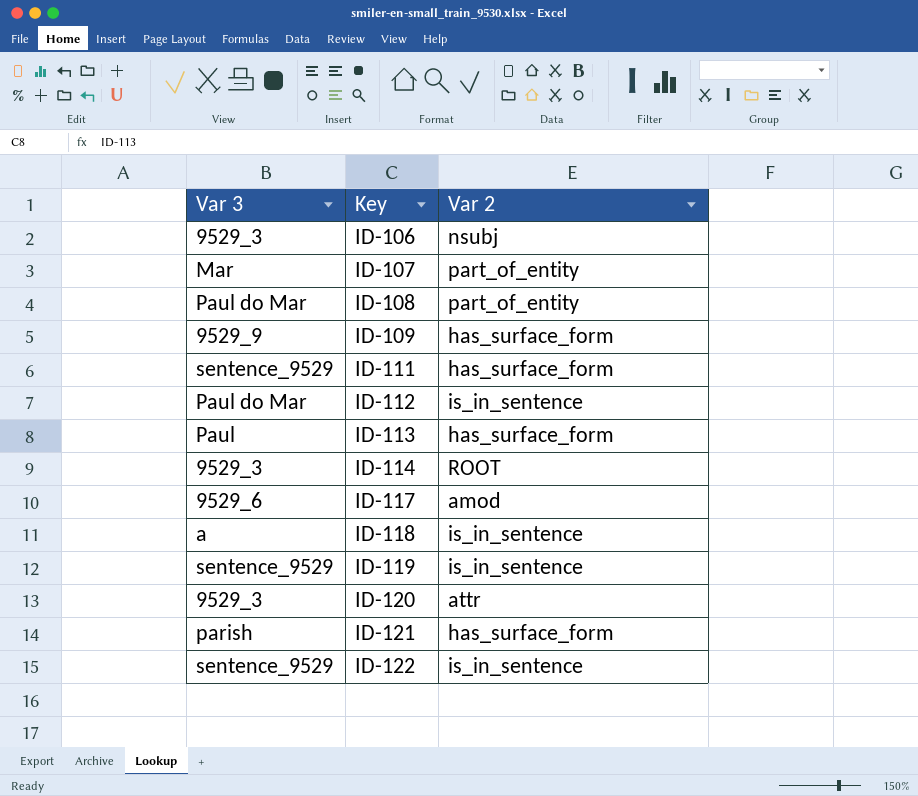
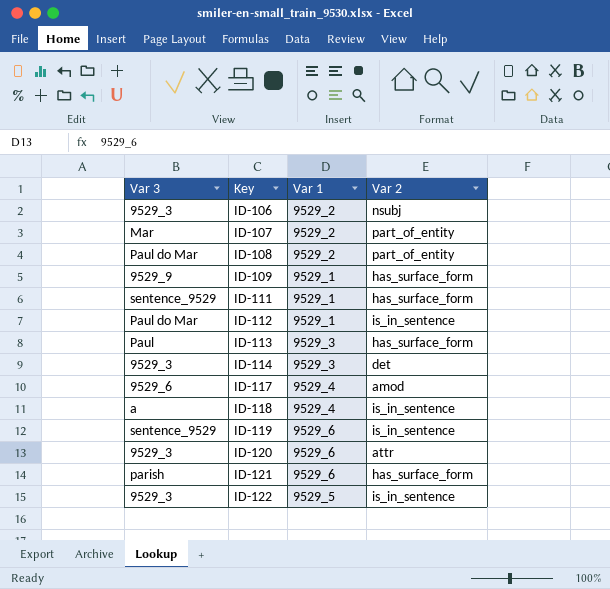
column Var 1 | position: none -> 3
ID-114 | Var 2: ROOT -> det
ID-122 | Var 3: sentence_9529 -> 9529_3

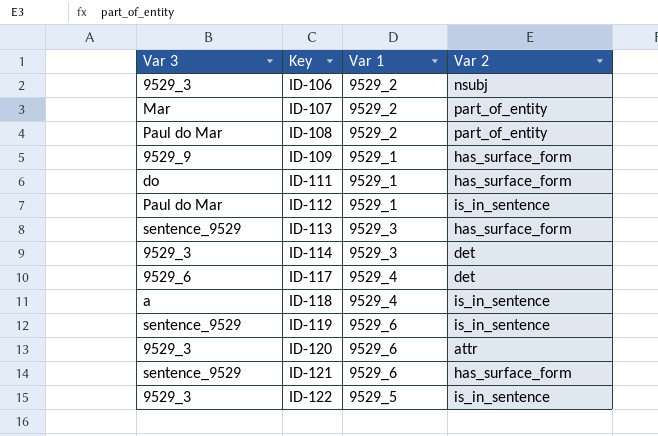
ID-111 | Var 3: sentence_9529 -> do
ID-113 | Var 3: Paul -> sentence_9529
ID-117 | Var 2: amod -> det
ID-121 | Var 3: parish -> sentence_9529

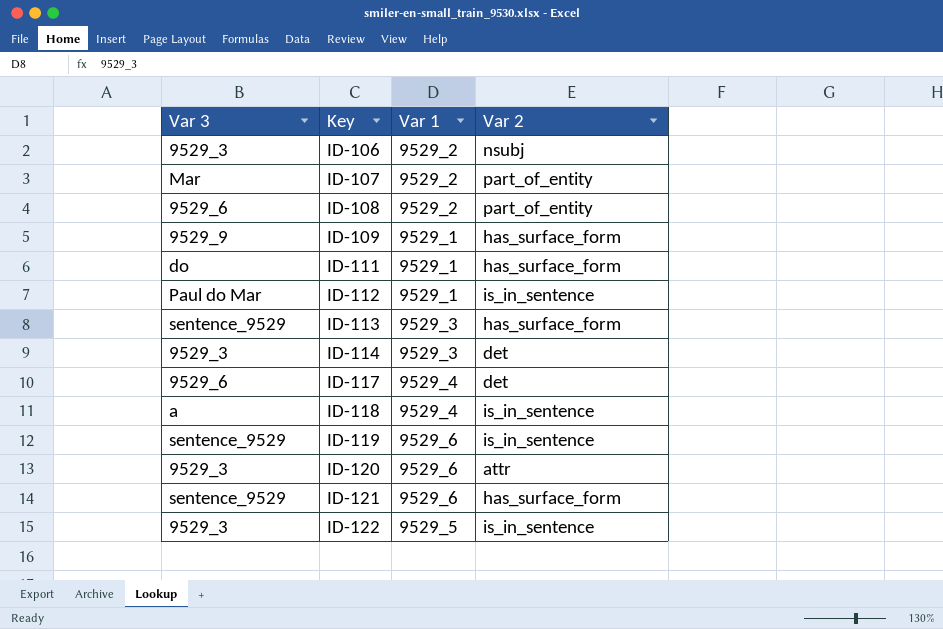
ID-108 | Var 3: Paul do Mar -> 9529_6

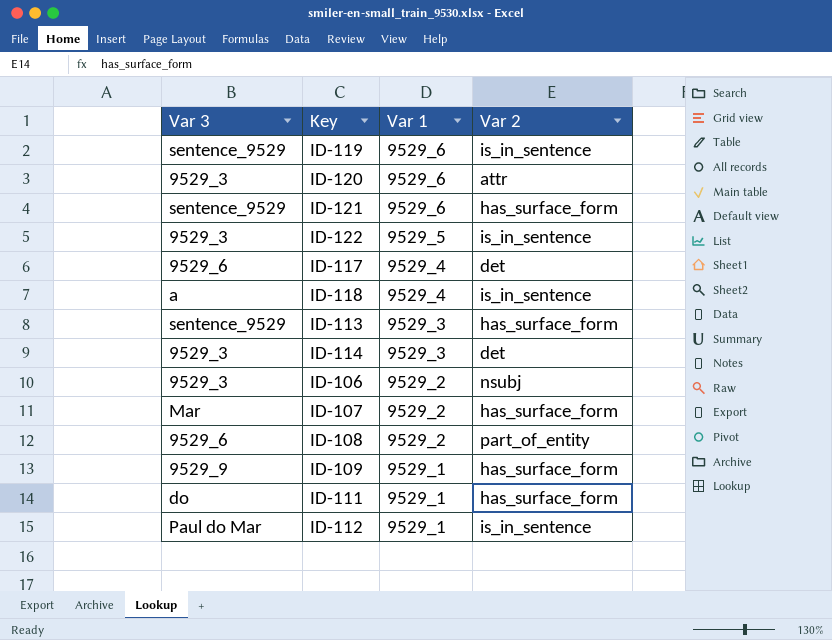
row order: Key ascending -> Var 1 descending
ID-107 | Var 2: part_of_entity -> has_surface_form

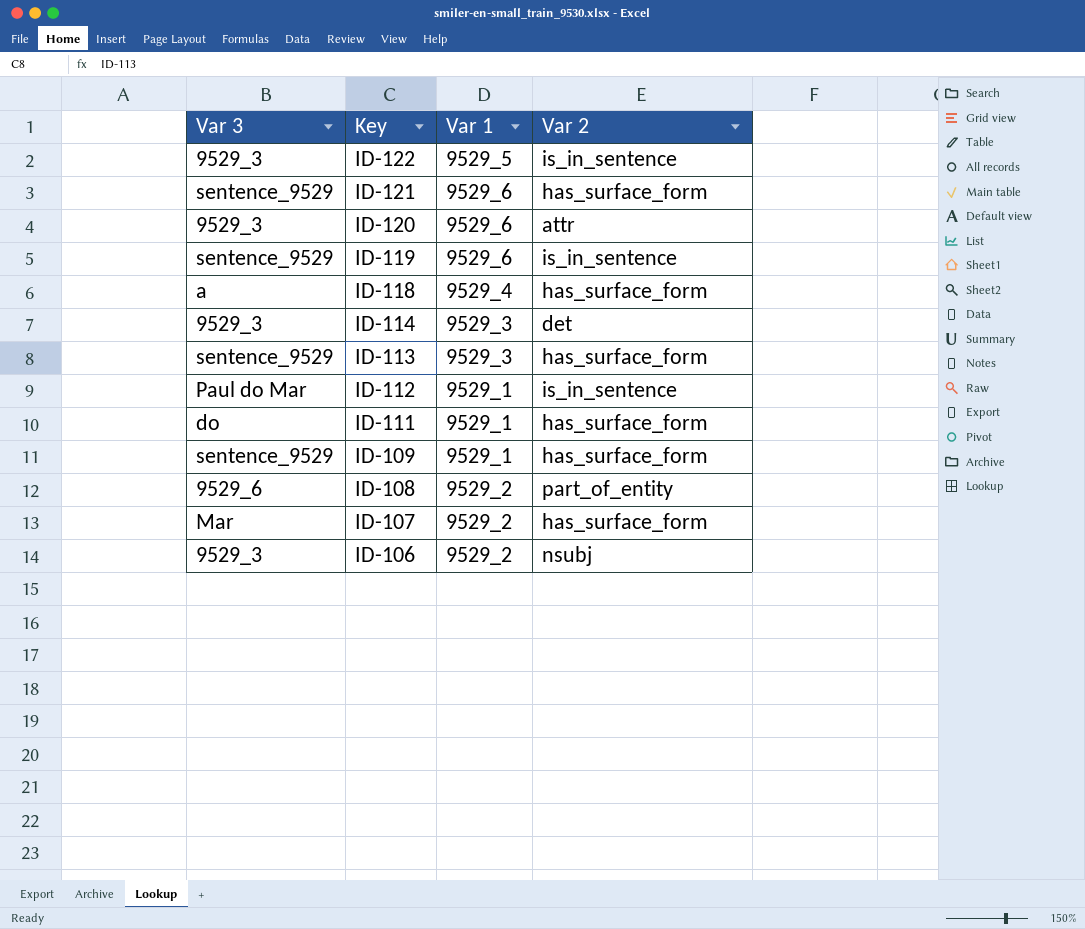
row order: Var 1 descending -> Key descending
row ID-117: 9529_6 | 9529_4 | det -> none
ID-118 | Var 2: is_in_sentence -> has_surface_form
ID-109 | Var 3: 9529_9 -> sentence_9529

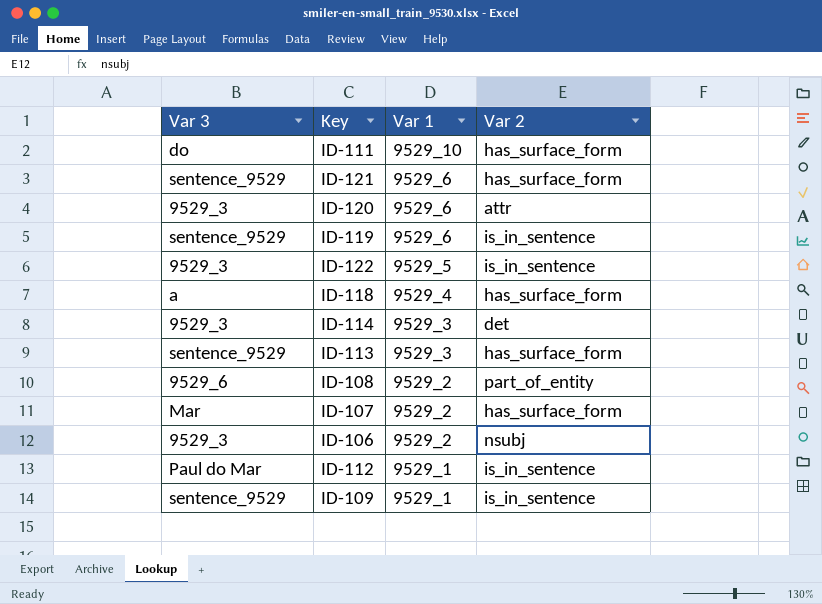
row order: Key descending -> Var 1 descending
ID-111 | Var 1: 9529_1 -> 9529_10
ID-109 | Var 2: has_surface_form -> is_in_sentence

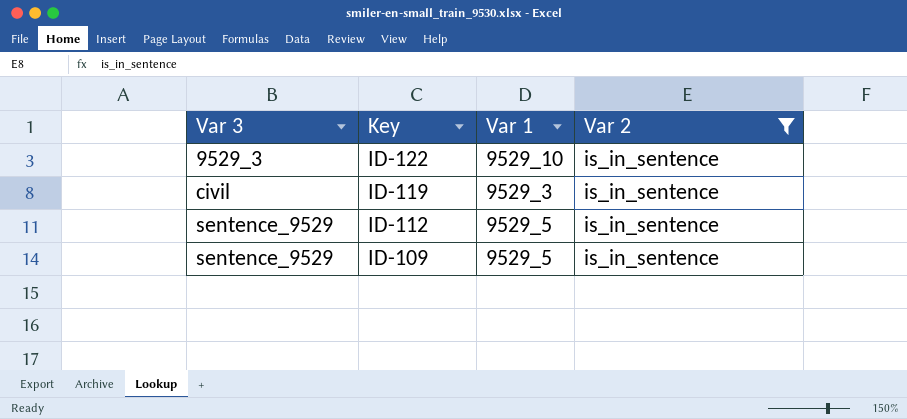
filter: none -> Var 2 = is_in_sentence
row order: Var 1 descending -> Var 3 ascending
ID-122 | Var 1: 9529_5 -> 9529_10
ID-119 | Var 3: sentence_9529 -> civil
ID-119 | Var 1: 9529_6 -> 9529_3
ID-112 | Var 3: Paul do Mar -> sentence_9529
ID-112 | Var 1: 9529_1 -> 9529_5
ID-109 | Var 1: 9529_1 -> 9529_5

